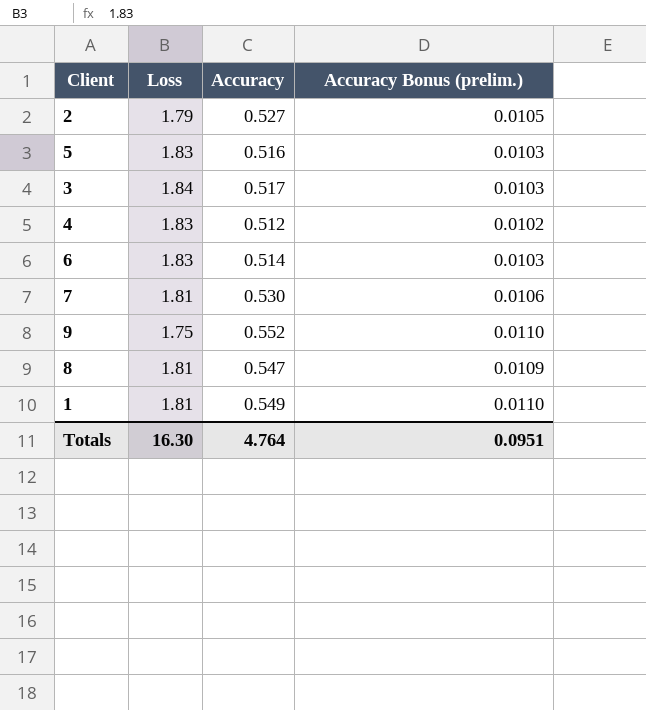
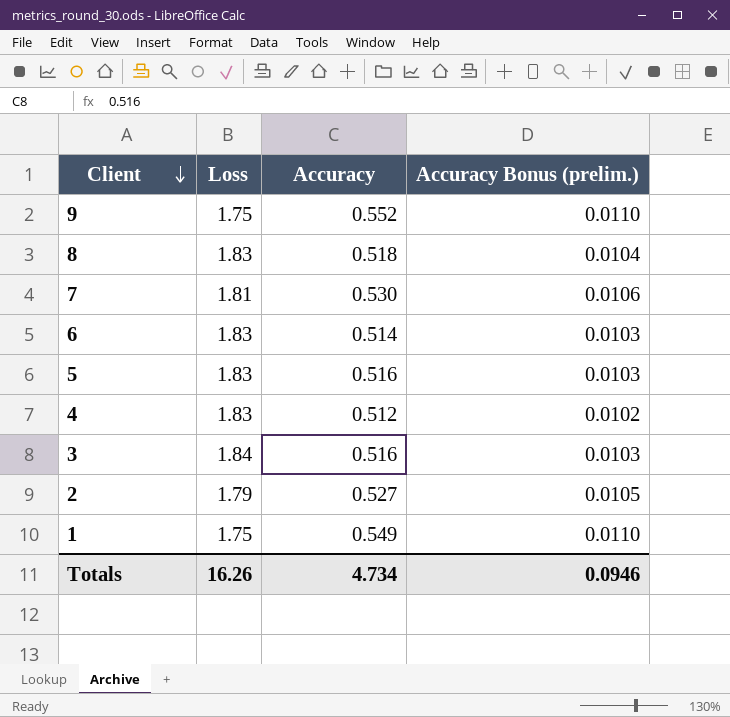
row order: none -> Client descending
8 | Loss: 1.81 -> 1.83
8 | Accuracy: 0.547 -> 0.518
8 | Accuracy Bonus (prelim.): 0.0109 -> 0.0104
3 | Accuracy: 0.517 -> 0.516
1 | Loss: 1.81 -> 1.75
Totals | Loss: 16.30 -> 16.26
Totals | Accuracy: 4.764 -> 4.734
Totals | Accuracy Bonus (prelim.): 0.0951 -> 0.0946

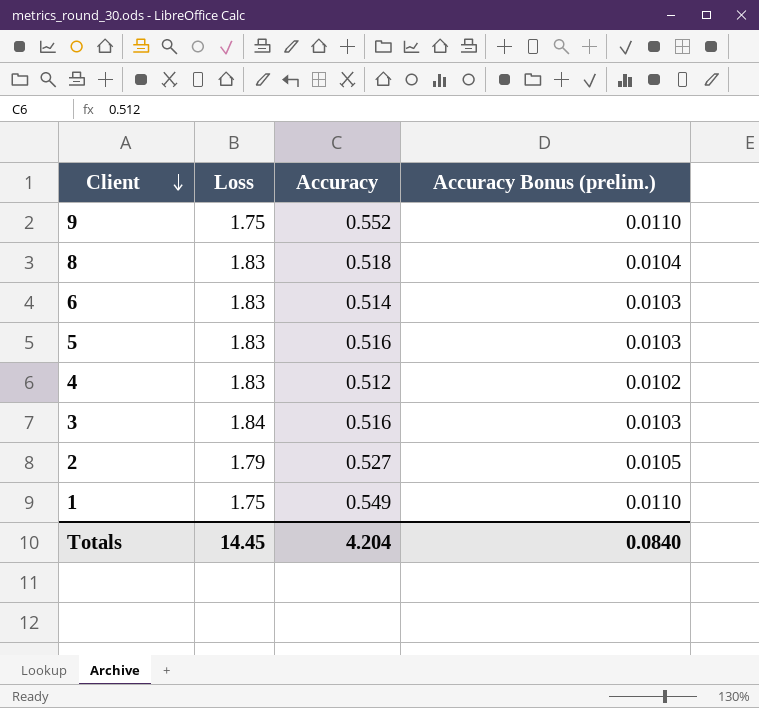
row 7: 1.81 | 0.530 | 0.0106 -> none
Totals | Loss: 16.26 -> 14.45
Totals | Accuracy: 4.734 -> 4.204
Totals | Accuracy Bonus (prelim.): 0.0946 -> 0.0840

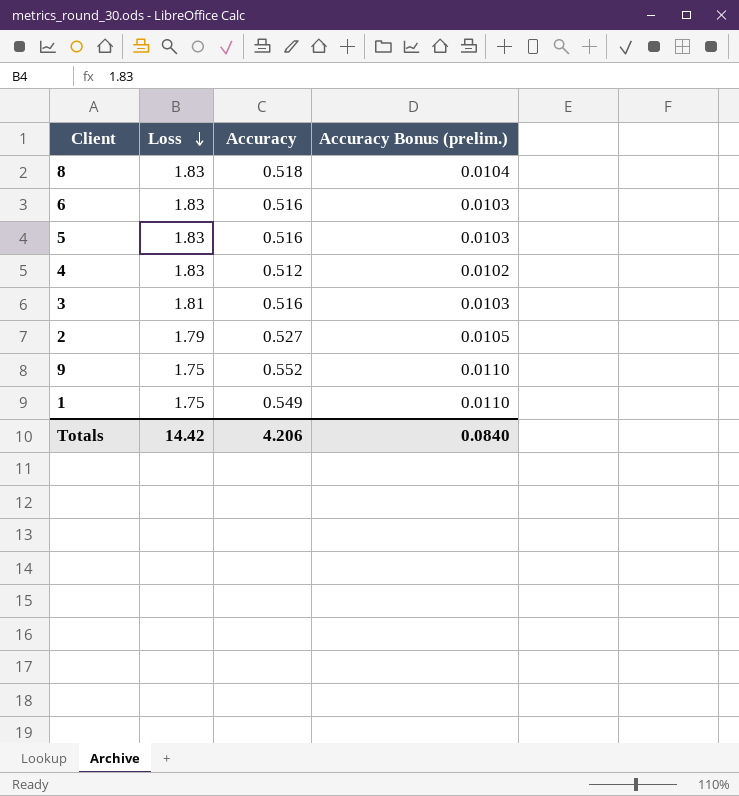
row order: Client descending -> Loss descending
6 | Accuracy: 0.514 -> 0.516
3 | Loss: 1.84 -> 1.81
Totals | Loss: 14.45 -> 14.42
Totals | Accuracy: 4.204 -> 4.206

